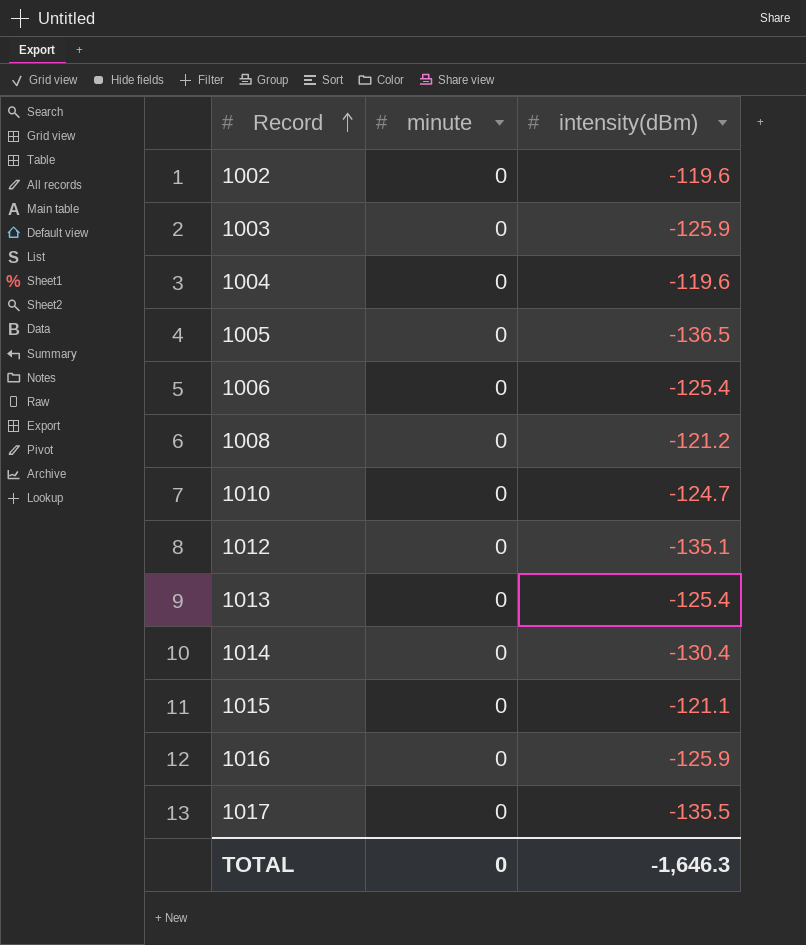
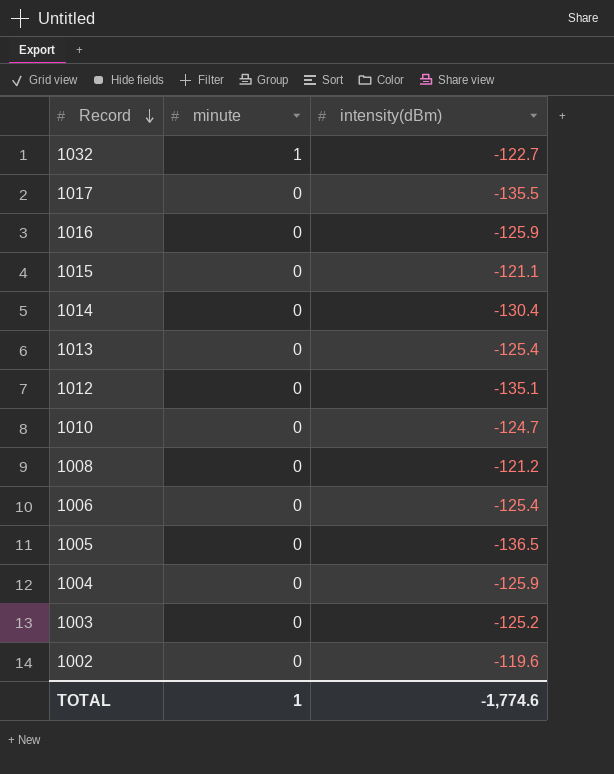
row order: Record ascending -> Record descending
row 1032: none -> 1 | -122.7
1004 | intensity(dBm): -119.6 -> -125.9
1003 | intensity(dBm): -125.9 -> -125.2
TOTAL | minute: 0 -> 1
TOTAL | intensity(dBm): -1,646.3 -> -1,774.6

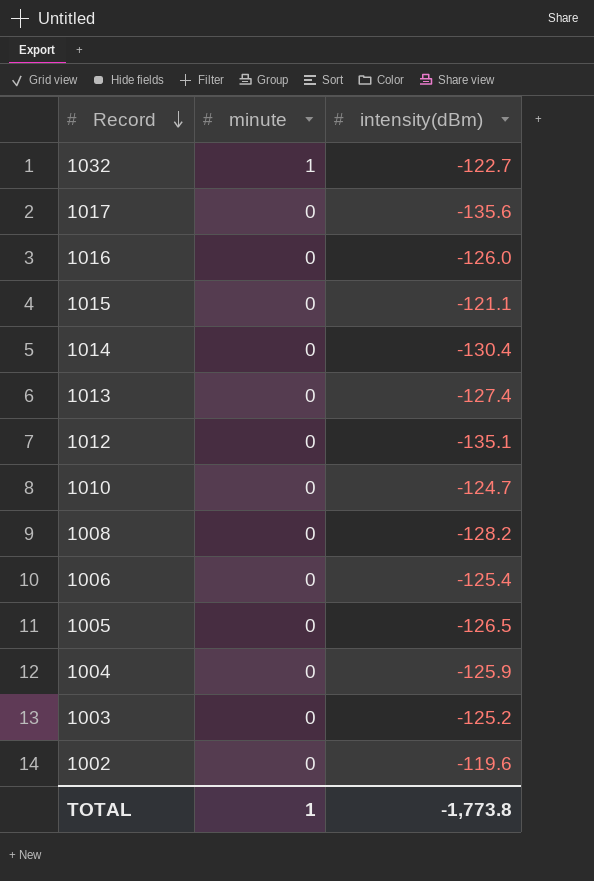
1017 | intensity(dBm): -135.5 -> -135.6
1016 | intensity(dBm): -125.9 -> -126.0
1013 | intensity(dBm): -125.4 -> -127.4
1008 | intensity(dBm): -121.2 -> -128.2
1005 | intensity(dBm): -136.5 -> -126.5
TOTAL | intensity(dBm): -1,774.6 -> -1,773.8

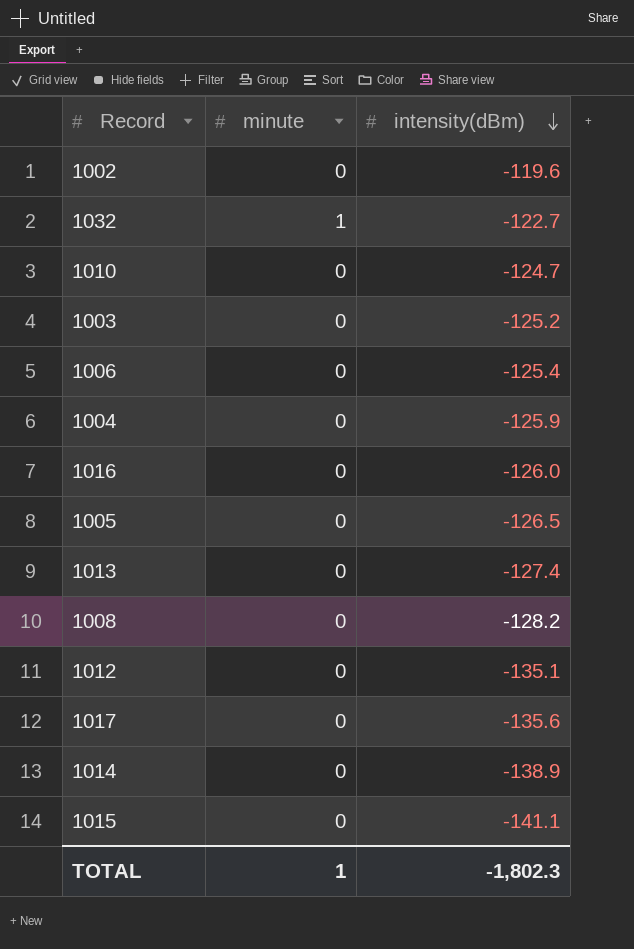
row order: Record descending -> intensity(dBm) descending
1014 | intensity(dBm): -130.4 -> -138.9
1015 | intensity(dBm): -121.1 -> -141.1
TOTAL | intensity(dBm): -1,773.8 -> -1,802.3

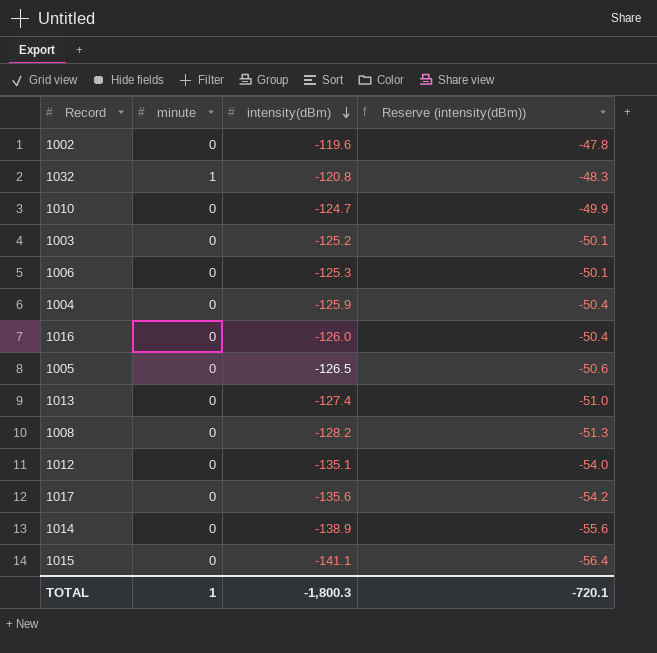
column Reserve (intensity(dBm)) | formula: none -> [intensity(dBm)] * 0.4
1032 | intensity(dBm): -122.7 -> -120.8
1006 | intensity(dBm): -125.4 -> -125.3
TOTAL | intensity(dBm): -1,802.3 -> -1,800.3

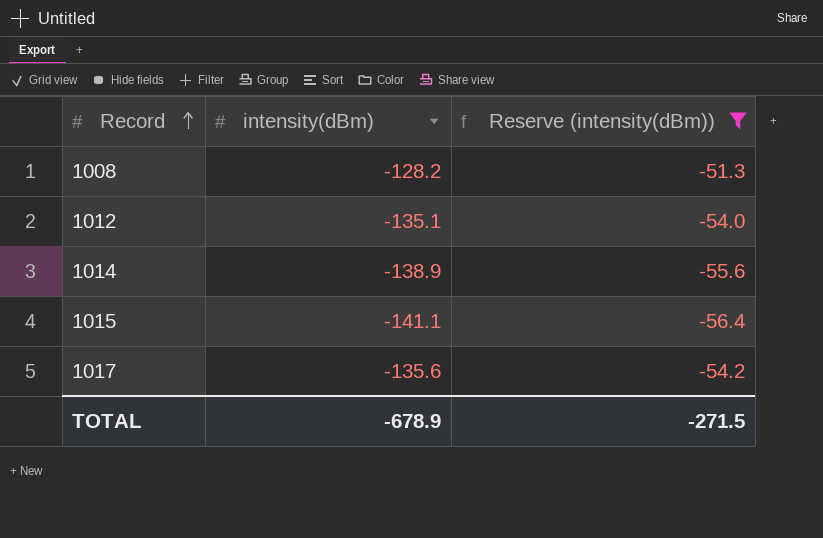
filter: none -> Reserve (intensity(dBm)) <= -51.3
row order: intensity(dBm) descending -> Record ascending
column minute | position: 2 -> none
TOTAL | intensity(dBm): -1,800.3 -> -678.9
TOTAL | Reserve (intensity(dBm)): -720.1 -> -271.5

